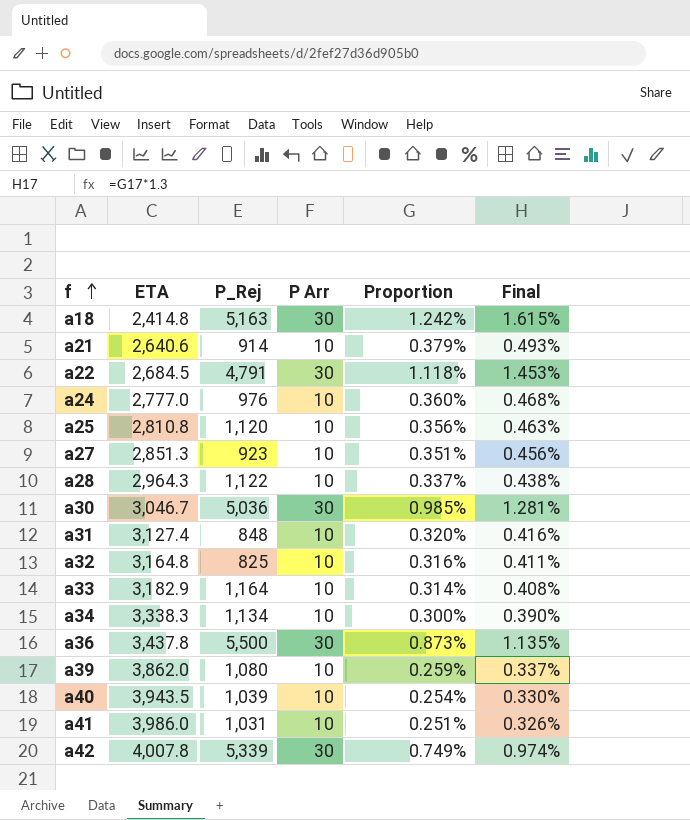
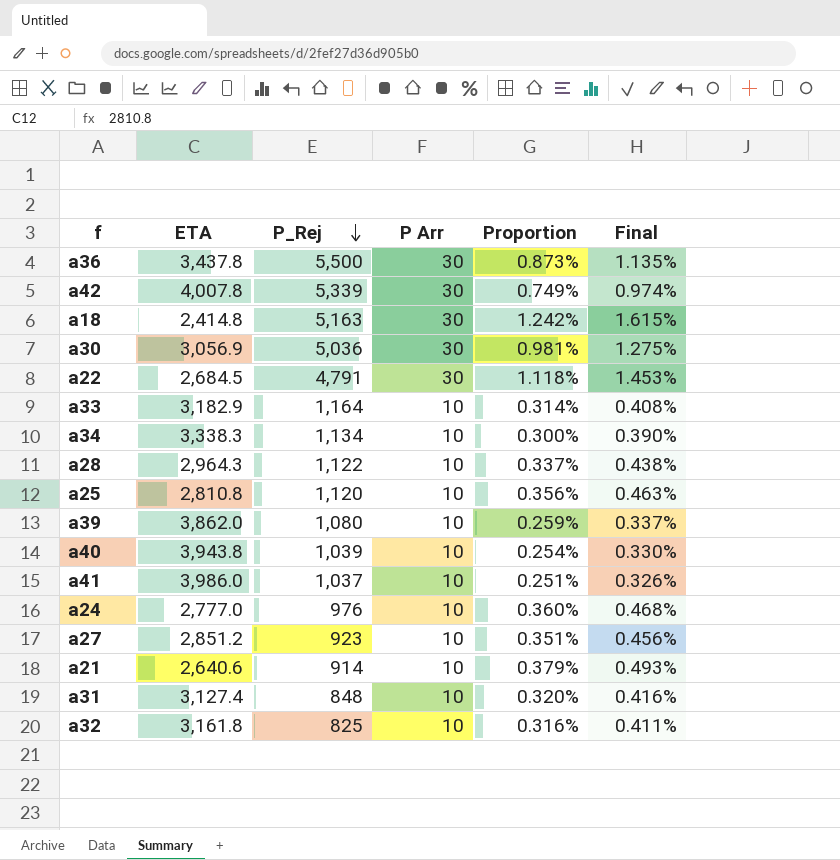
row order: f ascending -> P_Rej descending
a30 | ETA: 3,046.7 -> 3,056.9
a30 | Proportion: 0.985% -> 0.981%
a30 | Final: 1.281% -> 1.275%
a40 | ETA: 3,943.5 -> 3,943.8
a41 | P_Rej: 1,031 -> 1,037
a27 | ETA: 2,851.3 -> 2,851.2
a32 | ETA: 3,164.8 -> 3,161.8

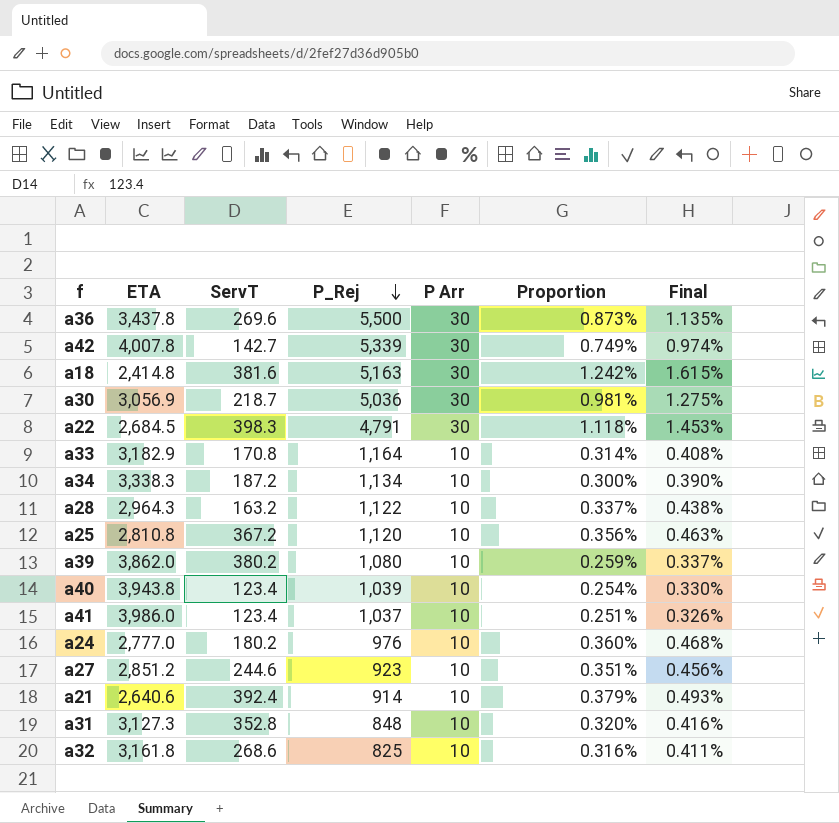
column ServT | position: none -> 3
a31 | ETA: 3,127.4 -> 3,127.3

